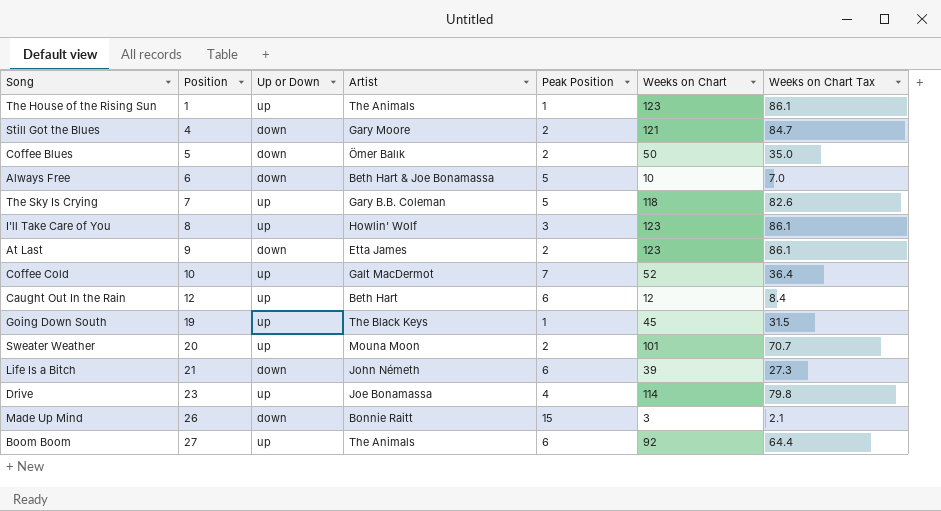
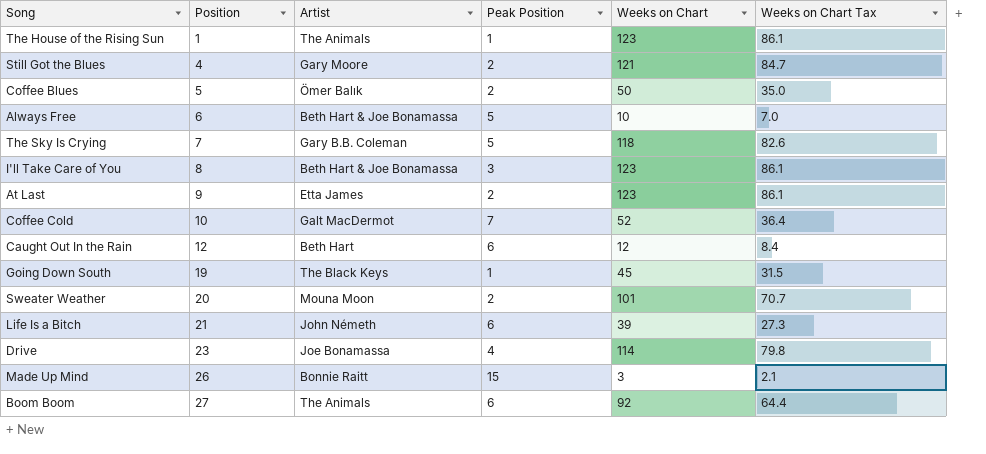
column Up or Down | position: 3 -> none
I'll Take Care of You | Artist: Howlin' Wolf -> Beth Hart & Joe Bonamassa

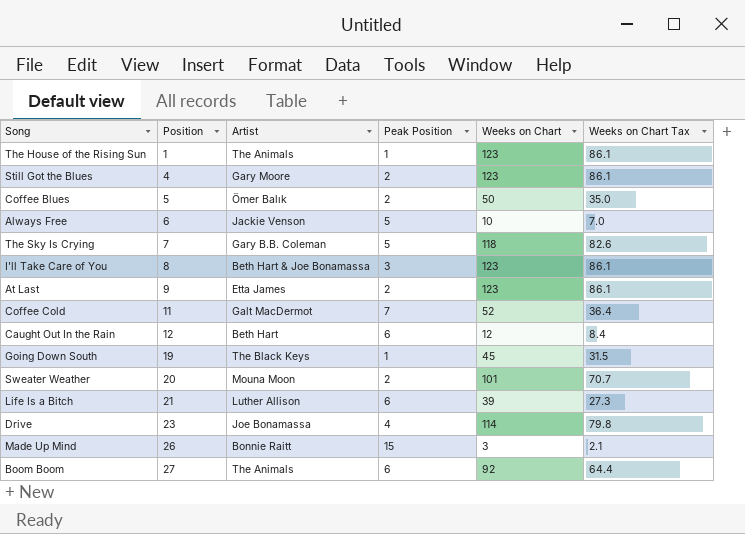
Still Got the Blues | Weeks on Chart: 121 -> 123
Still Got the Blues | Weeks on Chart Tax: 84.7 -> 86.1
Always Free | Artist: Beth Hart & Joe Bonamassa -> Jackie Venson
Coffee Cold | Position: 10 -> 11
Life Is a Bitch | Artist: John Németh -> Luther Allison

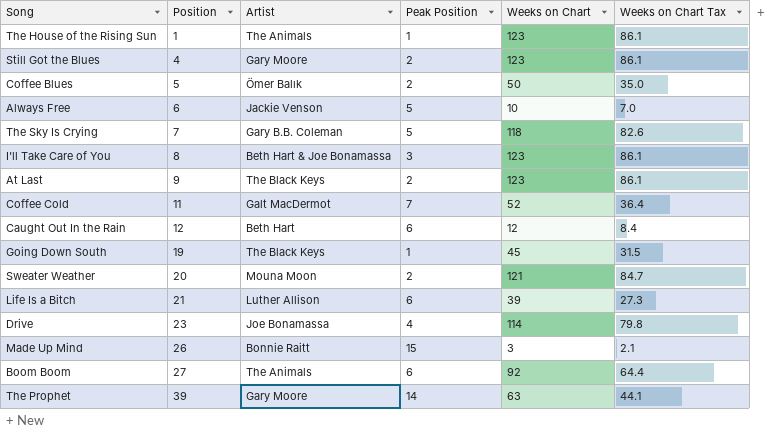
At Last | Artist: Etta James -> The Black Keys
Sweater Weather | Weeks on Chart: 101 -> 121
Sweater Weather | Weeks on Chart Tax: 70.7 -> 84.7
row The Prophet: none -> 39 | Gary Moore | 14 | 63 | 44.1

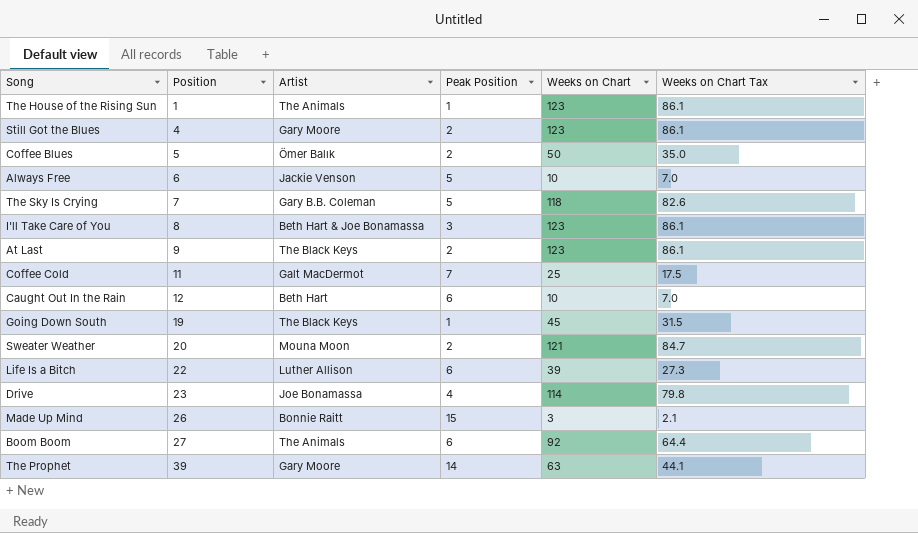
Coffee Cold | Weeks on Chart: 52 -> 25
Coffee Cold | Weeks on Chart Tax: 36.4 -> 17.5
Caught Out In the Rain | Weeks on Chart: 12 -> 10
Caught Out In the Rain | Weeks on Chart Tax: 8.4 -> 7.0
Life Is a Bitch | Position: 21 -> 22

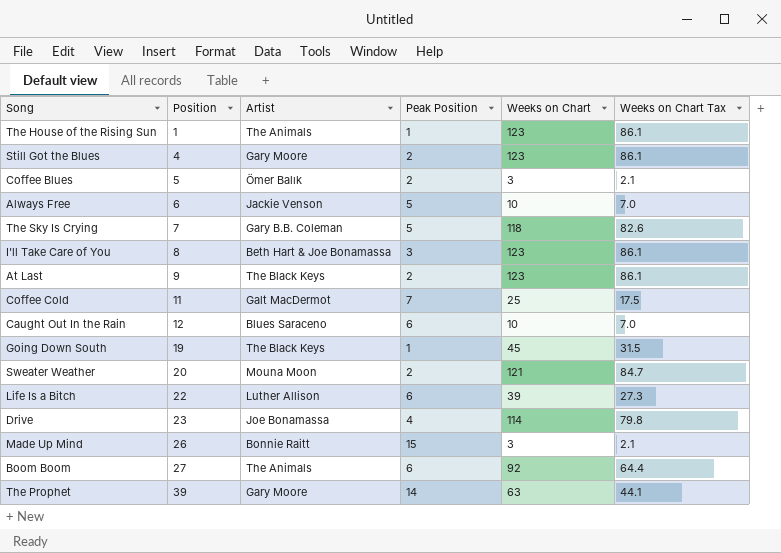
Coffee Blues | Weeks on Chart: 50 -> 3
Coffee Blues | Weeks on Chart Tax: 35.0 -> 2.1
Caught Out In the Rain | Artist: Beth Hart -> Blues Saraceno

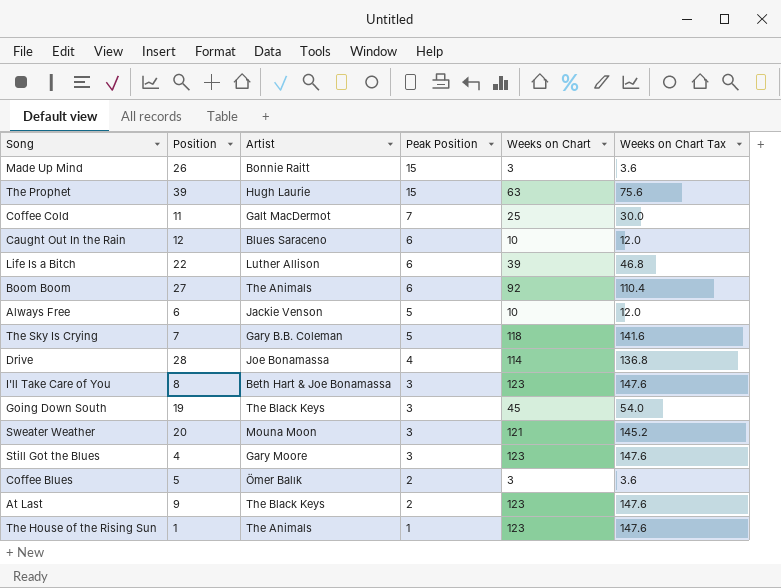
row order: Position ascending -> Peak Position descending
column Weeks on Chart Tax | formula: [Weeks on Chart] * 0.7 -> [Weeks on Chart] * 1.2
The Prophet | Artist: Gary Moore -> Hugh Laurie
The Prophet | Peak Position: 14 -> 15
Drive | Position: 23 -> 28
Going Down South | Peak Position: 1 -> 3
Sweater Weather | Peak Position: 2 -> 3
Still Got the Blues | Peak Position: 2 -> 3

